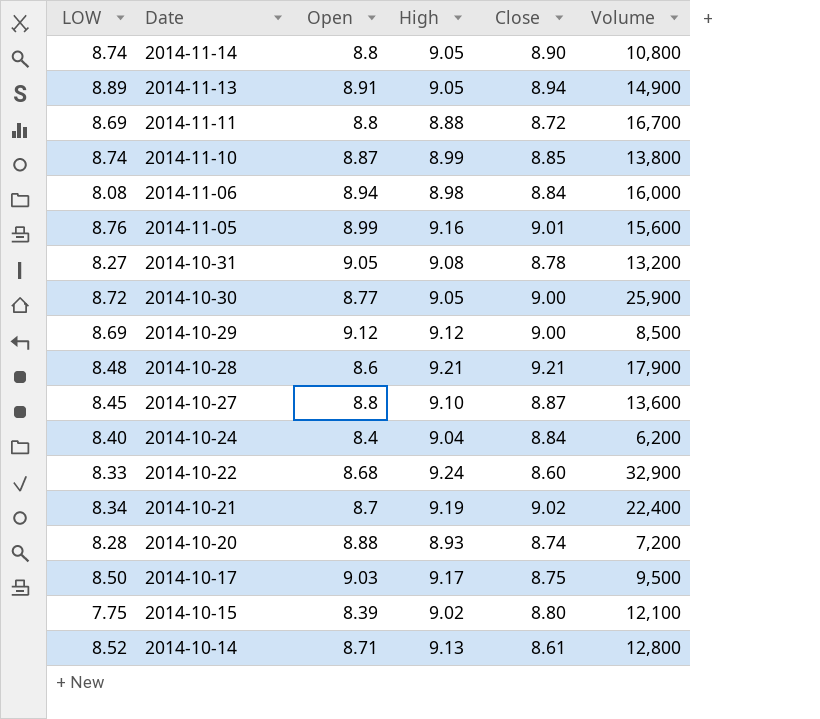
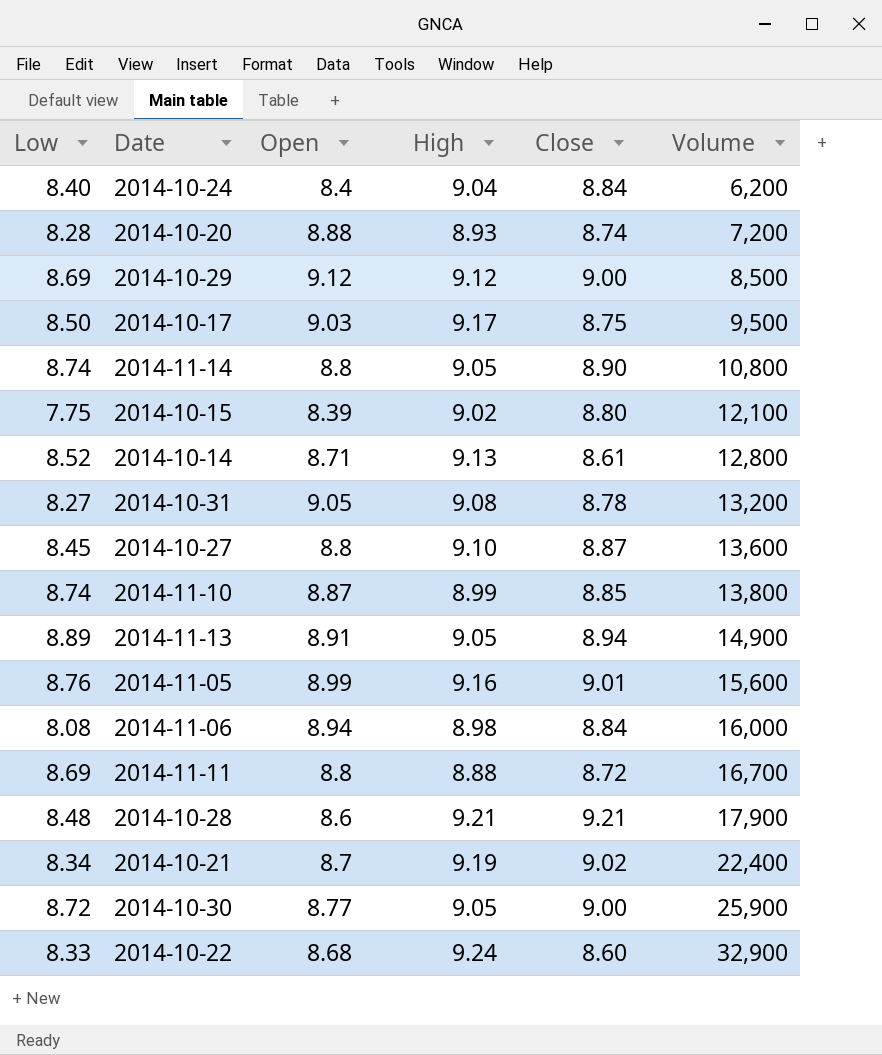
row order: Date descending -> Volume ascending
column name: LOW -> Low

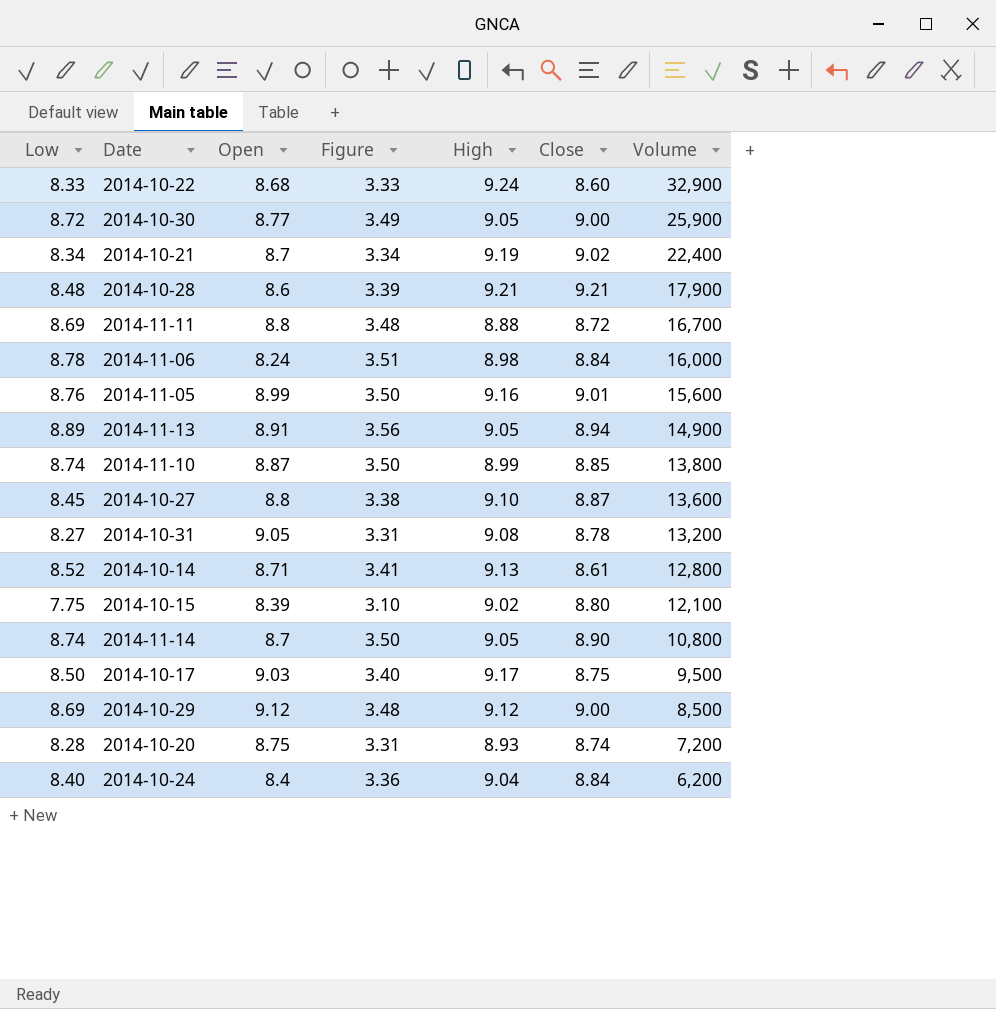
row order: Volume ascending -> Volume descending
column Figure | formula: none -> [Low] * 0.4
2014-11-06 | Low: 8.08 -> 8.78
2014-11-06 | Open: 8.94 -> 8.24
2014-11-14 | Open: 8.8 -> 8.7
2014-10-20 | Open: 8.88 -> 8.75

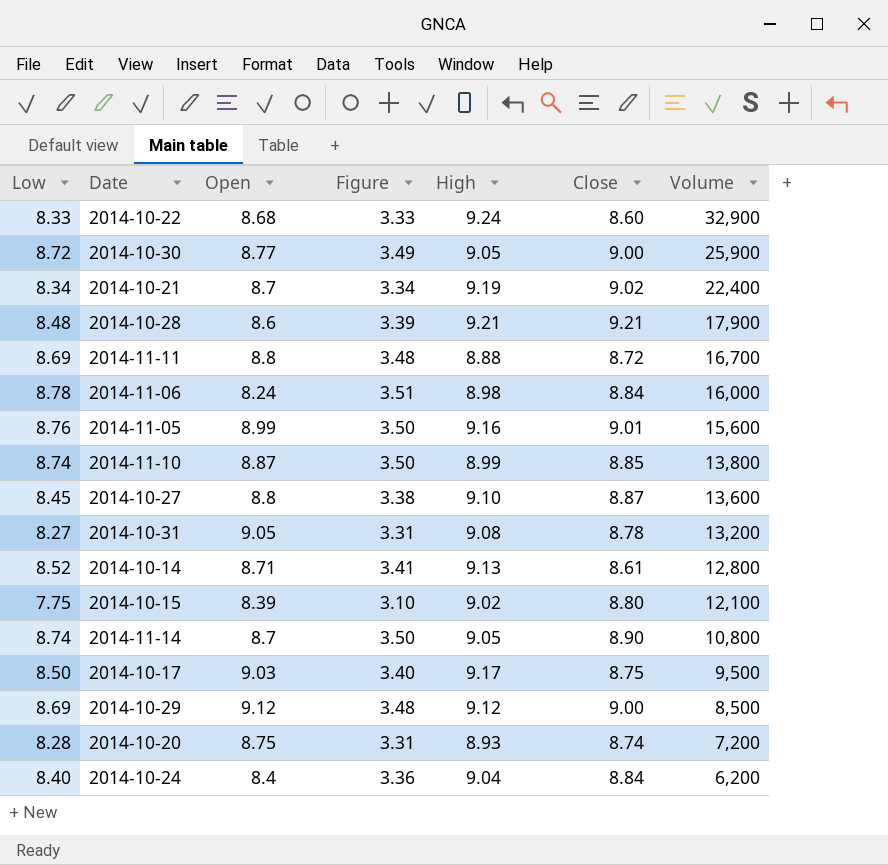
row 2014-11-13: 8.89 | 8.91 | 3.56 | 9.05 | 8.94 | 14,900 -> none

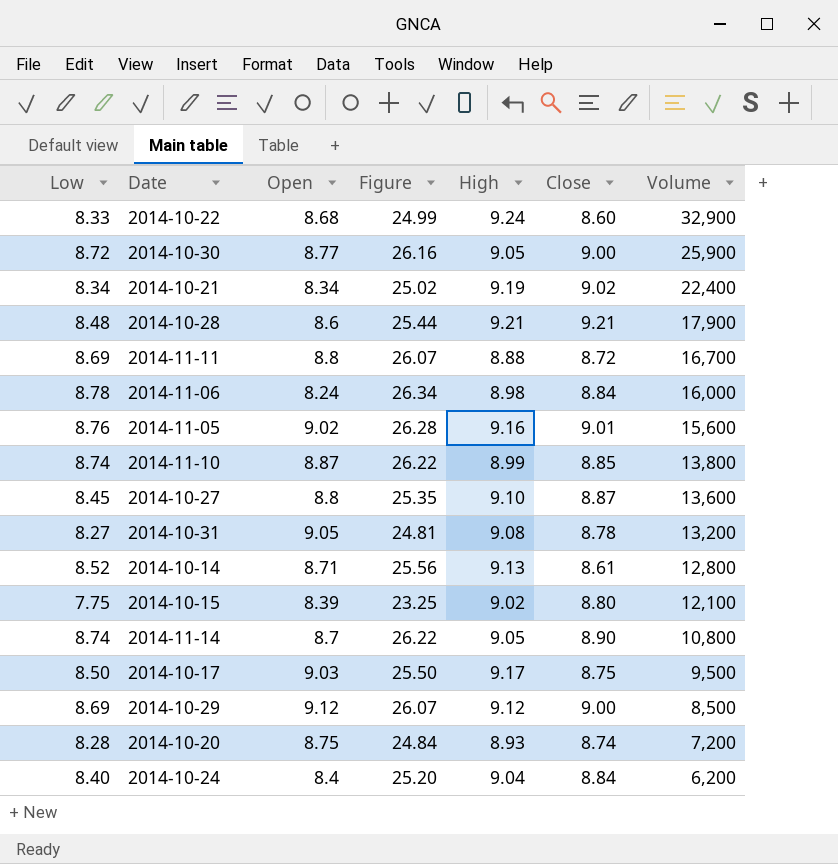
column Figure | formula: [Low] * 0.4 -> [Low] * 3
2014-10-21 | Open: 8.7 -> 8.34
2014-11-05 | Open: 8.99 -> 9.02

